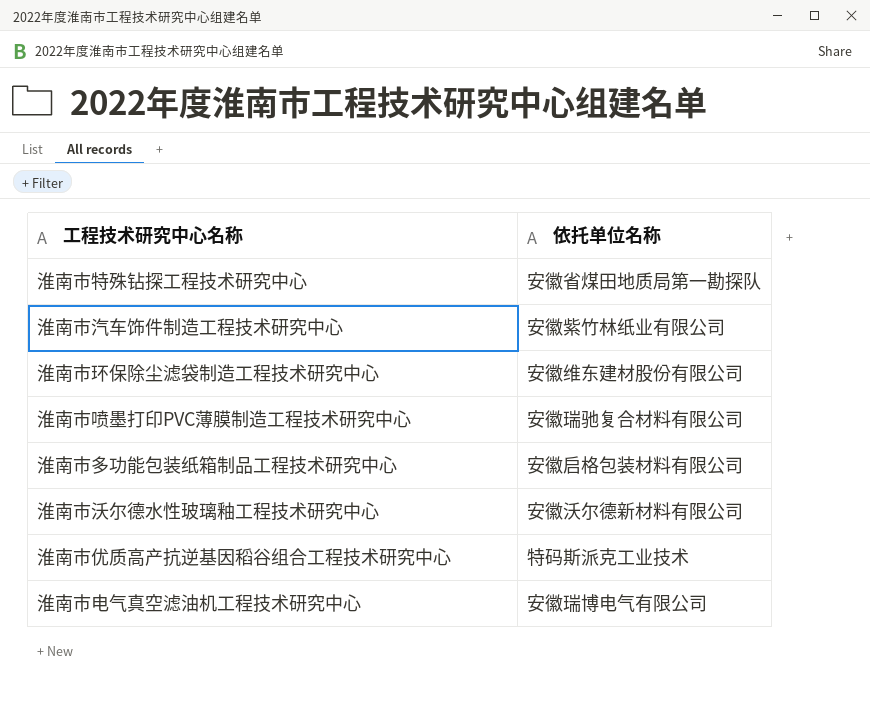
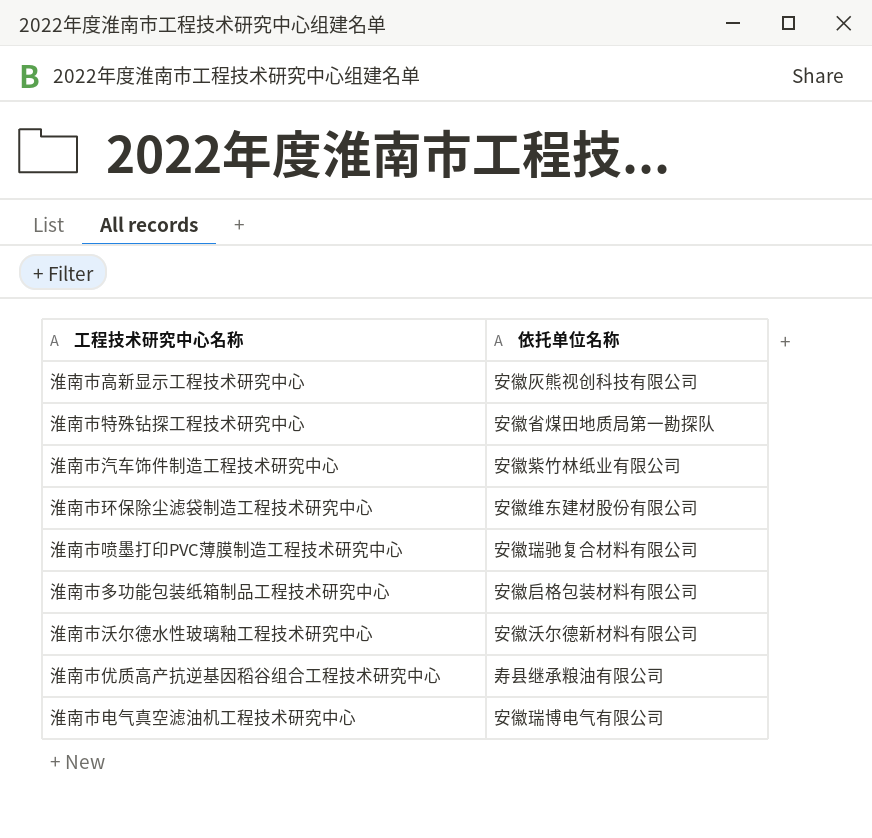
row 淮南市高新显示工程技术研究中心: none -> 安徽灰熊视创科技有限公司
淮南市优质高产抗逆基因稻谷组合工程技术研究中心 | 依托单位名称: 特码斯派克工业技术 -> 寿县继承粮油有限公司

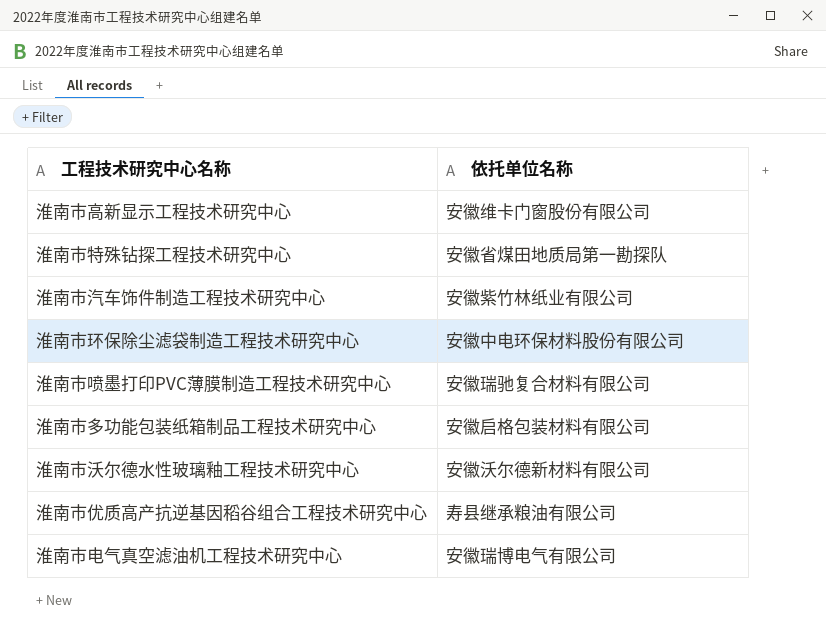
淮南市高新显示工程技术研究中心 | 依托单位名称: 安徽灰熊视创科技有限公司 -> 安徽维卡门窗股份有限公司
淮南市环保除尘滤袋制造工程技术研究中心 | 依托单位名称: 安徽维东建材股份有限公司 -> 安徽中电环保材料股份有限公司

